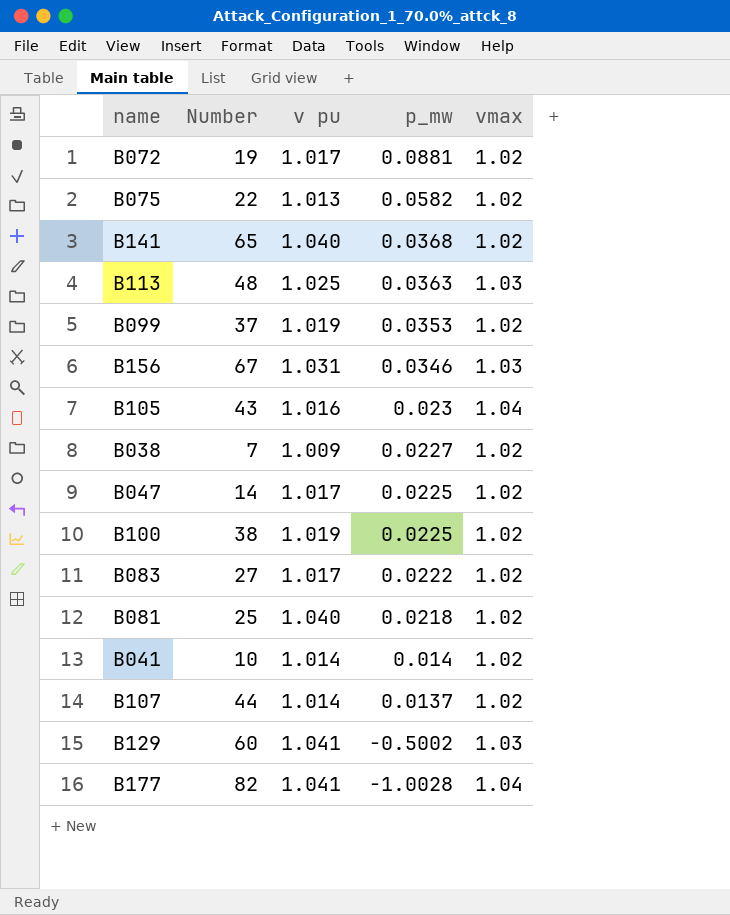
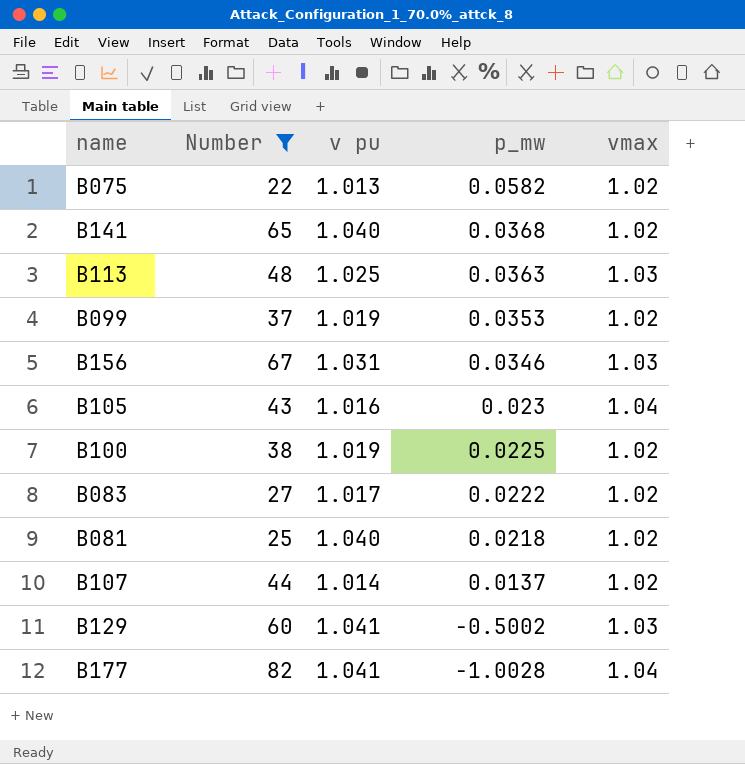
filter: none -> Number >= 22

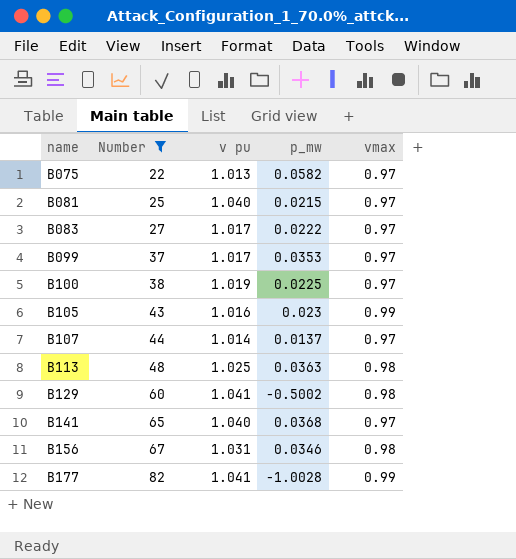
row order: p_mw descending -> name ascending
B075 | vmax: 1.02 -> 0.97
B081 | p_mw: 0.0218 -> 0.0215
B081 | vmax: 1.02 -> 0.97
B083 | vmax: 1.02 -> 0.97
B099 | v pu: 1.019 -> 1.017
B099 | vmax: 1.02 -> 0.97
B100 | vmax: 1.02 -> 0.97
B105 | vmax: 1.04 -> 0.99
B107 | vmax: 1.02 -> 0.97
B113 | vmax: 1.03 -> 0.98
B129 | vmax: 1.03 -> 0.98
B141 | vmax: 1.02 -> 0.97
B156 | vmax: 1.03 -> 0.98
B177 | vmax: 1.04 -> 0.99

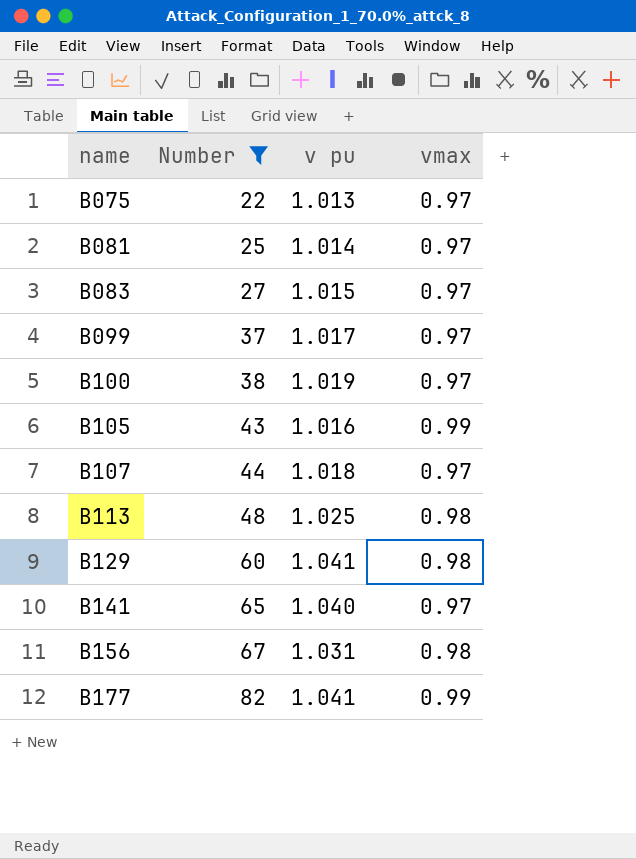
column p_mw | position: 4 -> none
B081 | v pu: 1.040 -> 1.014
B083 | v pu: 1.017 -> 1.015
B107 | v pu: 1.014 -> 1.018

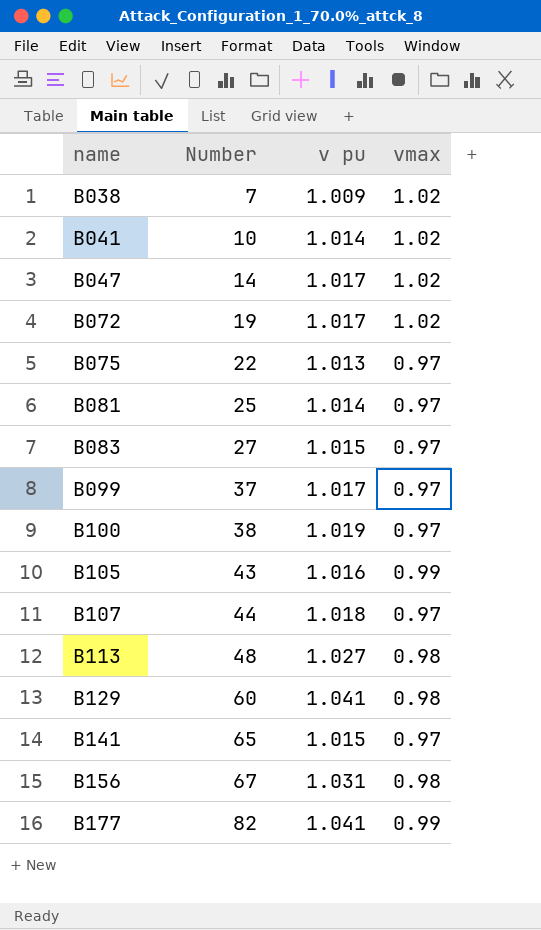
filter: Number >= 22 -> none
B113 | v pu: 1.025 -> 1.027
B141 | v pu: 1.040 -> 1.015

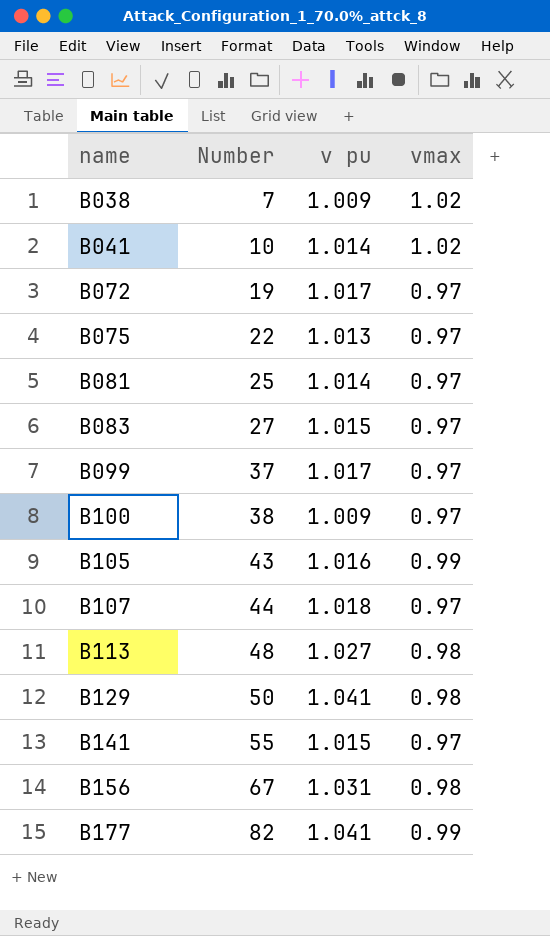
row B047: 14 | 1.017 | 1.02 -> none
B072 | vmax: 1.02 -> 0.97
B100 | v pu: 1.019 -> 1.009
B129 | Number: 60 -> 50
B141 | Number: 65 -> 55

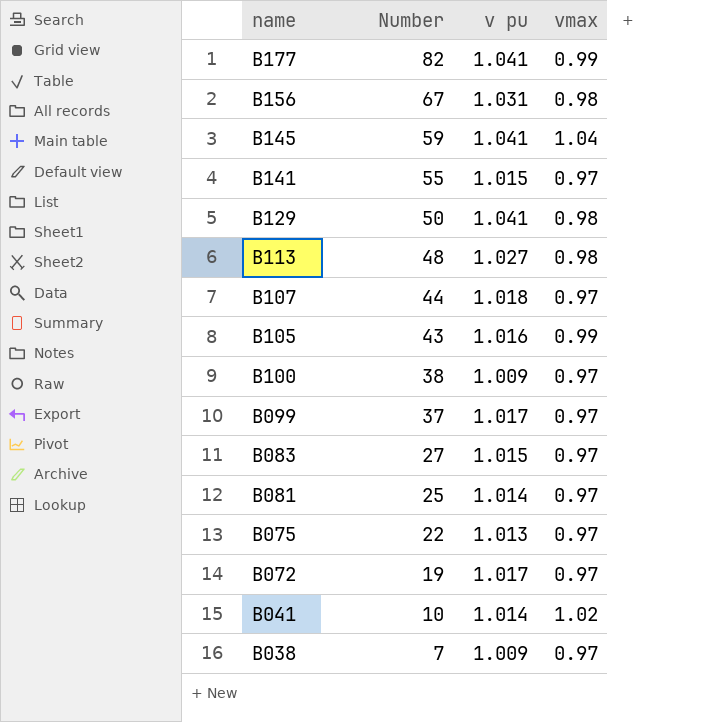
row order: name ascending -> name descending
row B145: none -> 59 | 1.041 | 1.04
B038 | vmax: 1.02 -> 0.97

